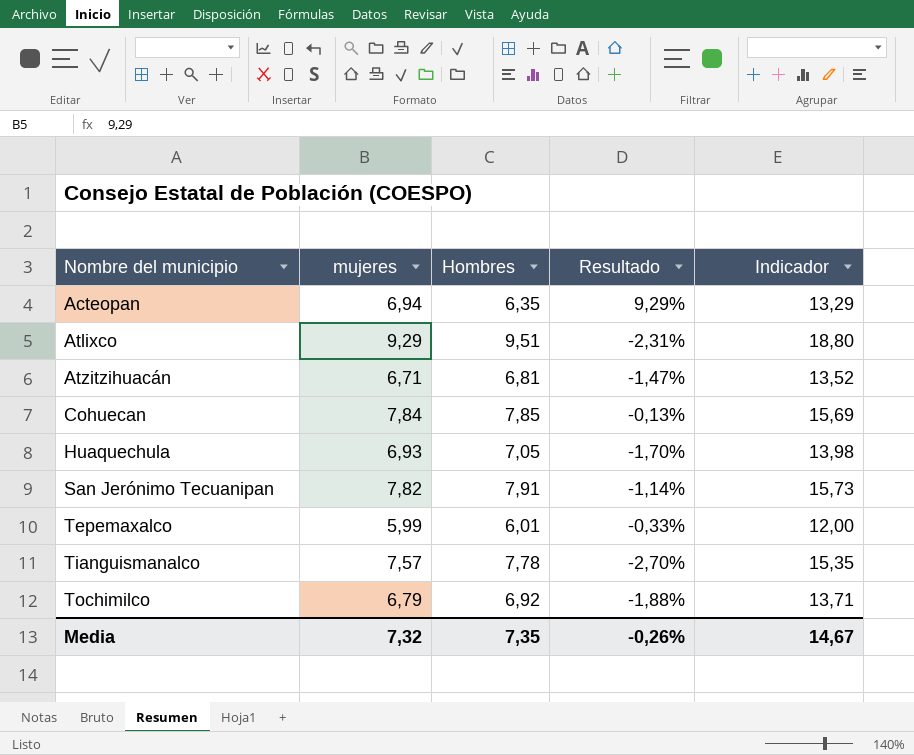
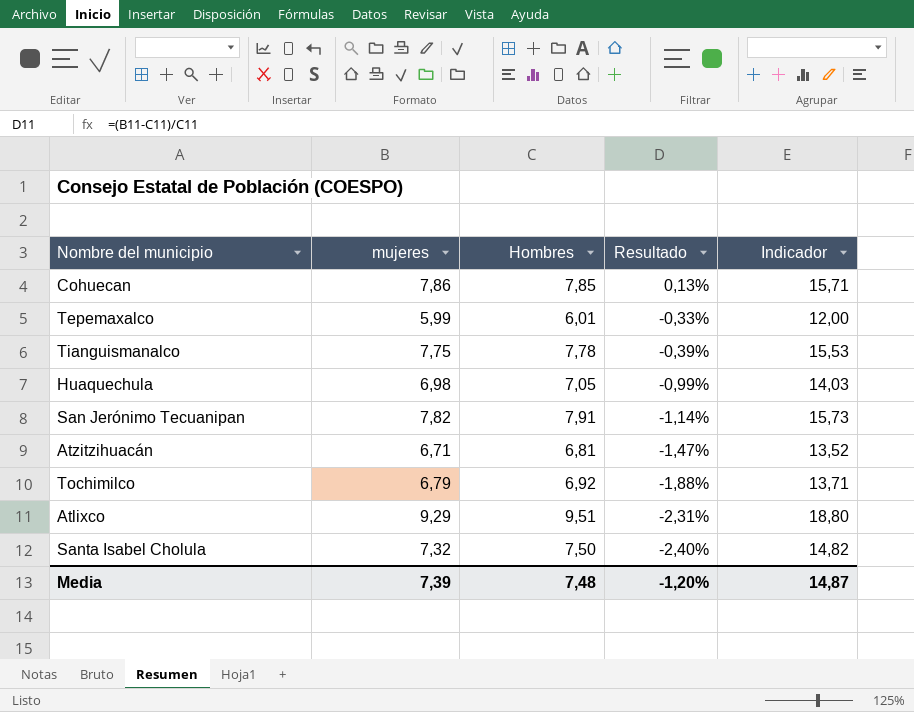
row order: Nombre del municipio ascending -> Resultado descending
row Acteopan: 6,94 | 6,35 | 9,29% | 13,29 -> none
Cohuecan | mujeres: 7,84 -> 7,86
Cohuecan | Resultado: -0,13% -> 0,13%
Cohuecan | Indicador: 15,69 -> 15,71
Tianguismanalco | mujeres: 7,57 -> 7,75
Tianguismanalco | Resultado: -2,70% -> -0,39%
Tianguismanalco | Indicador: 15,35 -> 15,53
Huaquechula | mujeres: 6,93 -> 6,98
Huaquechula | Resultado: -1,70% -> -0,99%
Huaquechula | Indicador: 13,98 -> 14,03
row Santa Isabel Cholula: none -> 7,32 | 7,50 | -2,40% | 14,82
Media | mujeres: 7,32 -> 7,39
Media | Hombres: 7,35 -> 7,48
Media | Resultado: -0,26% -> -1,20%
Media | Indicador: 14,67 -> 14,87

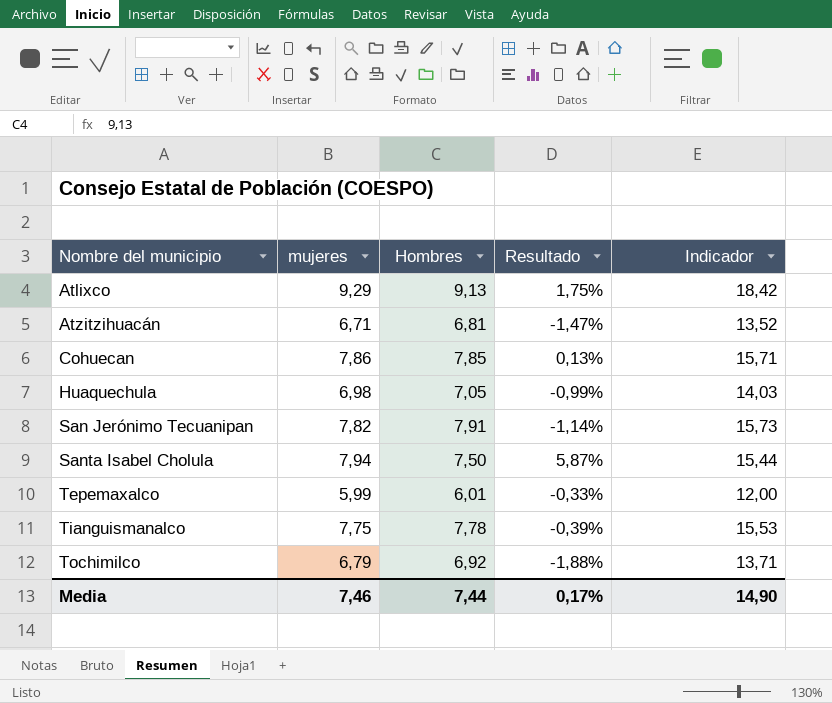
row order: Resultado descending -> Nombre del municipio ascending
Atlixco | Hombres: 9,51 -> 9,13
Atlixco | Resultado: -2,31% -> 1,75%
Atlixco | Indicador: 18,80 -> 18,42
Santa Isabel Cholula | mujeres: 7,32 -> 7,94
Santa Isabel Cholula | Resultado: -2,40% -> 5,87%
Santa Isabel Cholula | Indicador: 14,82 -> 15,44
Media | mujeres: 7,39 -> 7,46
Media | Hombres: 7,48 -> 7,44
Media | Resultado: -1,20% -> 0,17%
Media | Indicador: 14,87 -> 14,90

